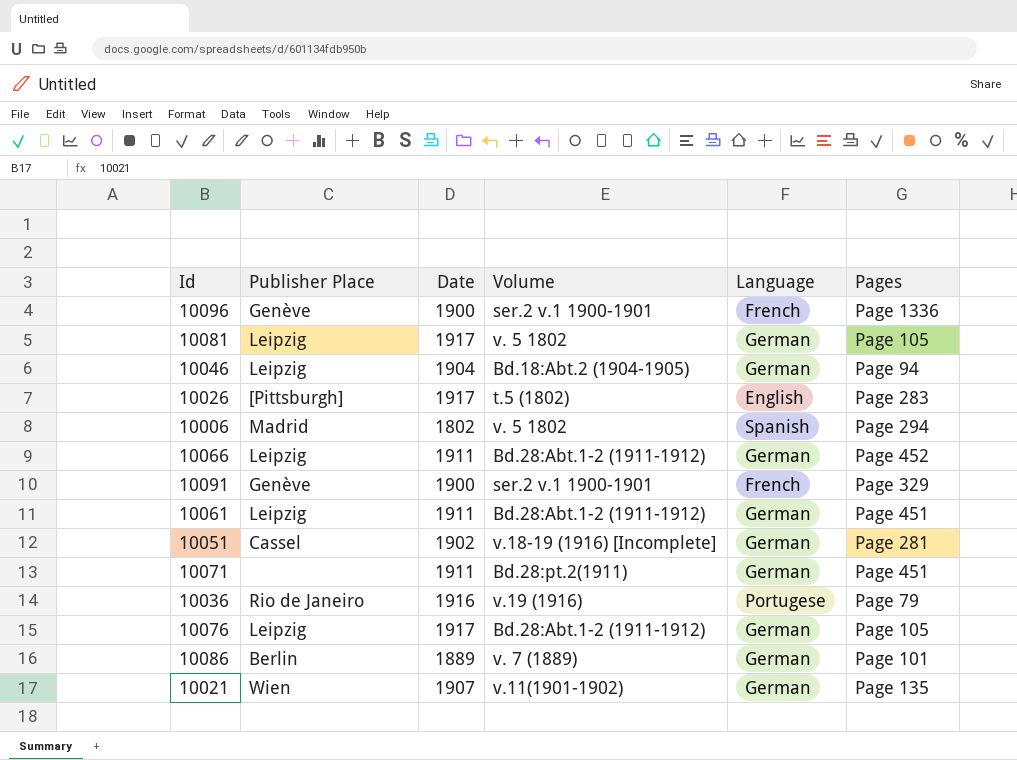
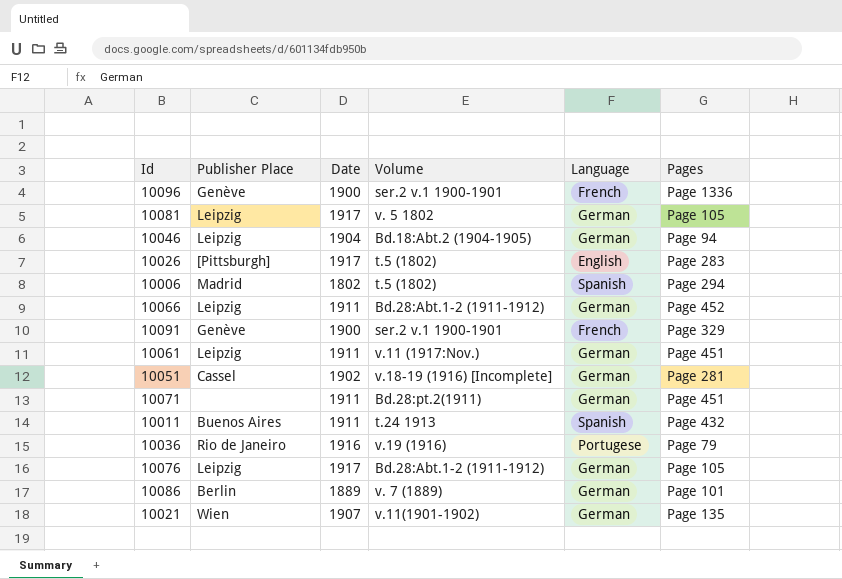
10006 | Volume: v. 5 1802 -> t.5 (1802)
10061 | Volume: Bd.28:Abt.1-2 (1911-1912) -> v.11 (1917:Nov.)
row 10011: none -> Buenos Aires | 1911 | t.24 1913 | Spanish | Page 432

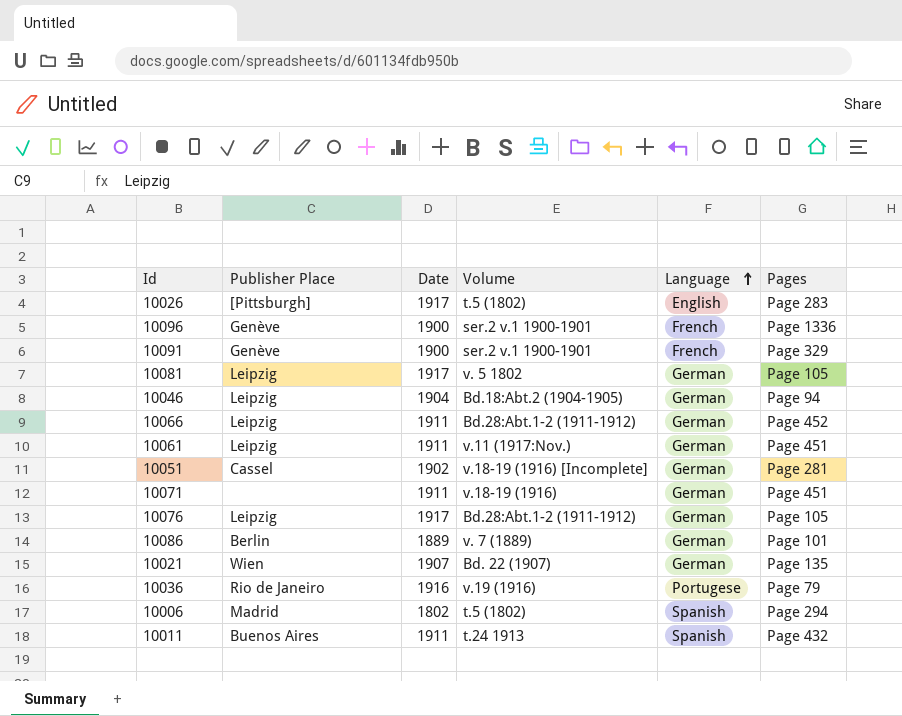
row order: none -> Language ascending
10071 | Volume: Bd.28:pt.2(1911) -> v.18-19 (1916)
10021 | Volume: v.11(1901-1902) -> Bd. 22 (1907)

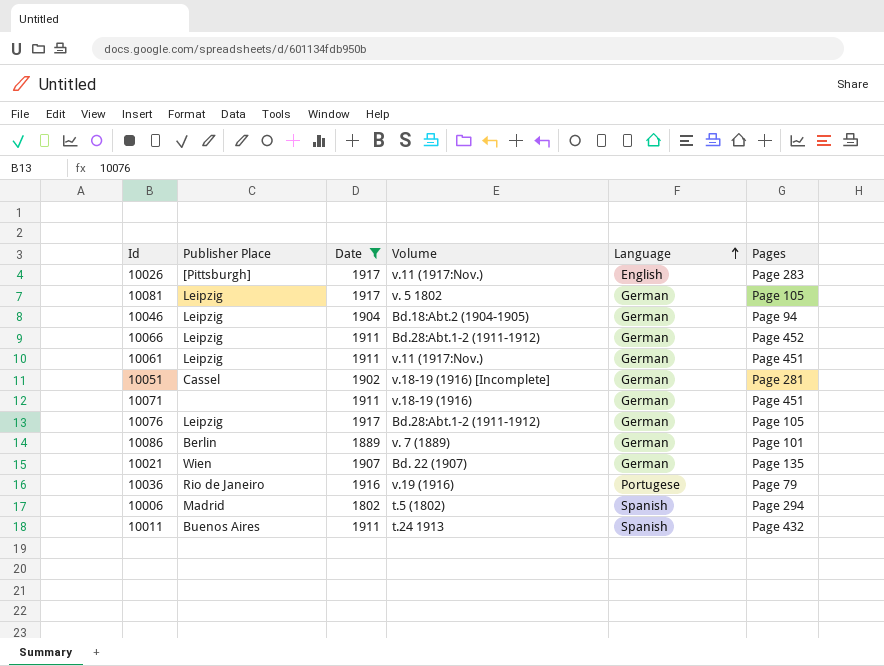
filter: none -> Date != 1900
10026 | Volume: t.5 (1802) -> v.11 (1917:Nov.)

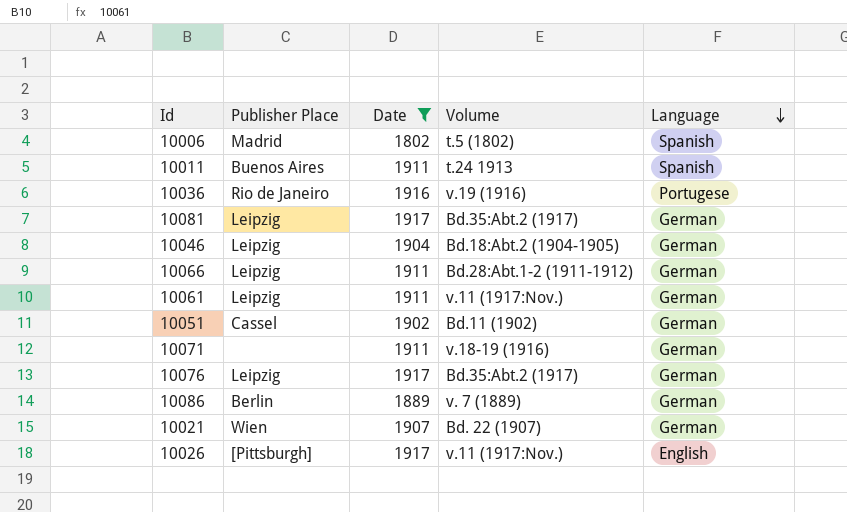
row order: Language ascending -> Language descending
column Pages | position: 6 -> none
10081 | Volume: v. 5 1802 -> Bd.35:Abt.2 (1917)
10051 | Volume: v.18-19 (1916) [Incomplete] -> Bd.11 (1902)
10076 | Volume: Bd.28:Abt.1-2 (1911-1912) -> Bd.35:Abt.2 (1917)

